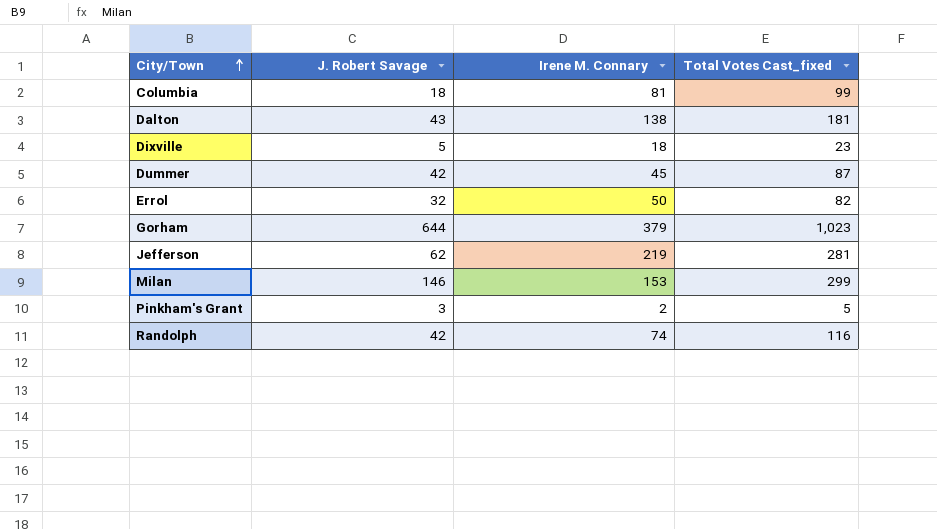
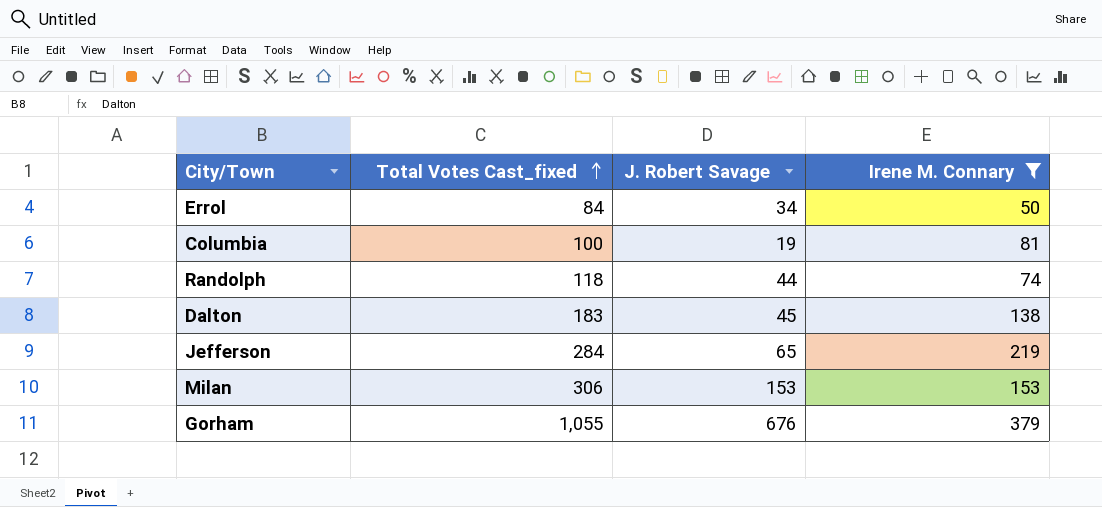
filter: none -> Irene M. Connary >= 50
row order: City/Town ascending -> Total Votes Cast_fixed ascending
column Total Votes Cast_fixed | position: 4 -> 2
Errol | Total Votes Cast_fixed: 82 -> 84
Errol | J. Robert Savage: 32 -> 34
Columbia | Total Votes Cast_fixed: 99 -> 100
Columbia | J. Robert Savage: 18 -> 19
Randolph | Total Votes Cast_fixed: 116 -> 118
Randolph | J. Robert Savage: 42 -> 44
Dalton | Total Votes Cast_fixed: 181 -> 183
Dalton | J. Robert Savage: 43 -> 45
Jefferson | Total Votes Cast_fixed: 281 -> 284
Jefferson | J. Robert Savage: 62 -> 65
Milan | Total Votes Cast_fixed: 299 -> 306
Milan | J. Robert Savage: 146 -> 153
Gorham | Total Votes Cast_fixed: 1,023 -> 1,055
Gorham | J. Robert Savage: 644 -> 676

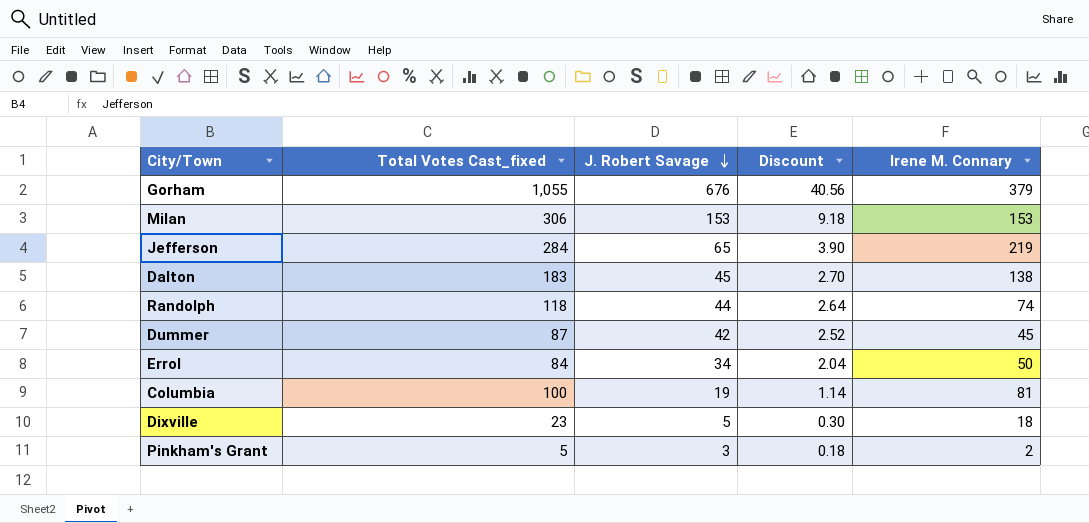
filter: Irene M. Connary >= 50 -> none
row order: Total Votes Cast_fixed ascending -> J. Robert Savage descending
column Discount | formula: none -> [J. Robert Savage] * 0.06

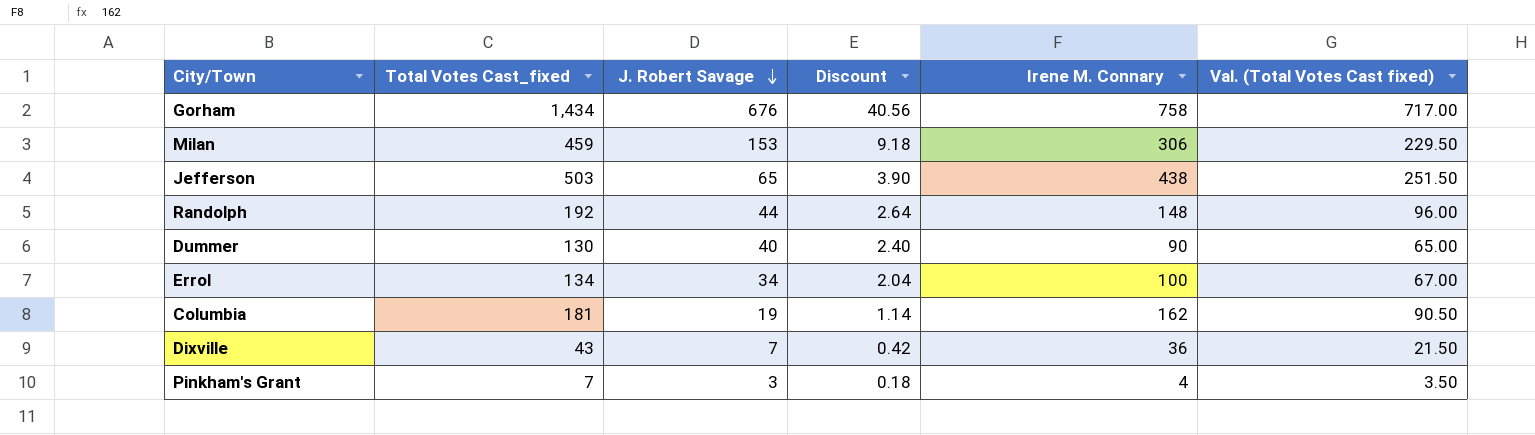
column Val. (Total Votes Cast fixed) | formula: none -> [Total Votes Cast_fixed] * 0.5
row Dalton: 183 | 45 | 2.70 | 138 -> none
Gorham | Total Votes Cast_fixed: 1,055 -> 1,434
Gorham | Irene M. Connary: 379 -> 758
Milan | Total Votes Cast_fixed: 306 -> 459
Milan | Irene M. Connary: 153 -> 306
Jefferson | Total Votes Cast_fixed: 284 -> 503
Jefferson | Irene M. Connary: 219 -> 438
Randolph | Total Votes Cast_fixed: 118 -> 192
Randolph | Irene M. Connary: 74 -> 148
Dummer | Total Votes Cast_fixed: 87 -> 130
Dummer | J. Robert Savage: 42 -> 40
Dummer | Discount: 2.52 -> 2.40
Dummer | Irene M. Connary: 45 -> 90
Errol | Total Votes Cast_fixed: 84 -> 134
Errol | Irene M. Connary: 50 -> 100
Columbia | Total Votes Cast_fixed: 100 -> 181
Columbia | Irene M. Connary: 81 -> 162
Dixville | Total Votes Cast_fixed: 23 -> 43
Dixville | J. Robert Savage: 5 -> 7
Dixville | Discount: 0.30 -> 0.42
Dixville | Irene M. Connary: 18 -> 36
Pinkham's Grant | Total Votes Cast_fixed: 5 -> 7
Pinkham's Grant | Irene M. Connary: 2 -> 4

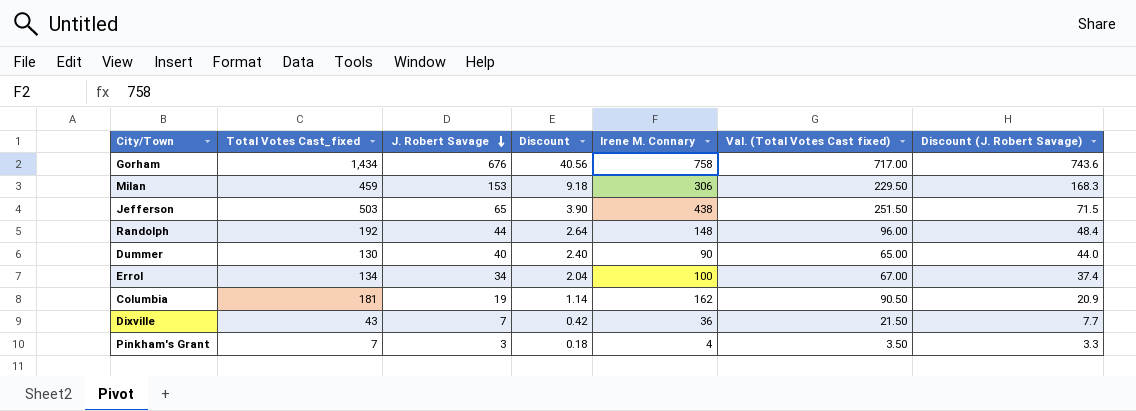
column Discount (J. Robert Savage) | formula: none -> [J. Robert Savage] * 1.1

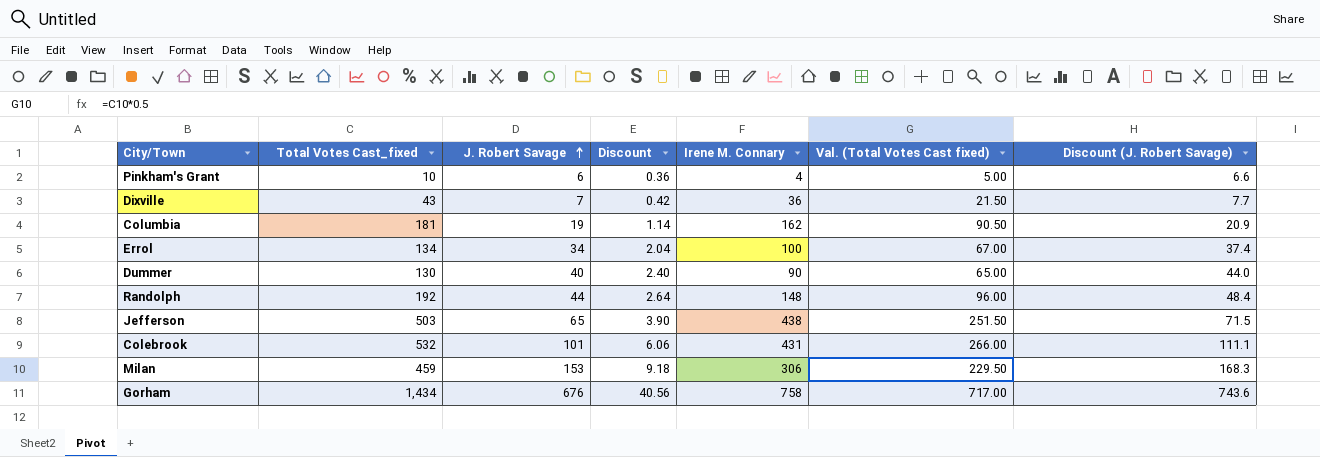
row order: J. Robert Savage descending -> J. Robert Savage ascending
Pinkham's Grant | Total Votes Cast_fixed: 7 -> 10
Pinkham's Grant | J. Robert Savage: 3 -> 6
Pinkham's Grant | Discount: 0.18 -> 0.36
Pinkham's Grant | Val. (Total Votes Cast fixed): 3.50 -> 5.00
Pinkham's Grant | Discount (J. Robert Savage): 3.3 -> 6.6
row Colebrook: none -> 532 | 101 | 6.06 | 431 | 266.00 | 111.1

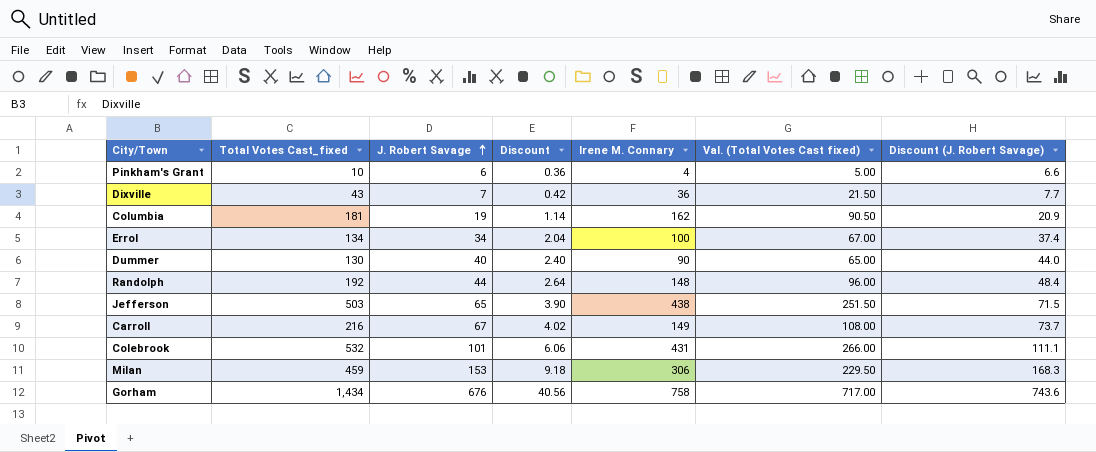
row Carroll: none -> 216 | 67 | 4.02 | 149 | 108.00 | 73.7

